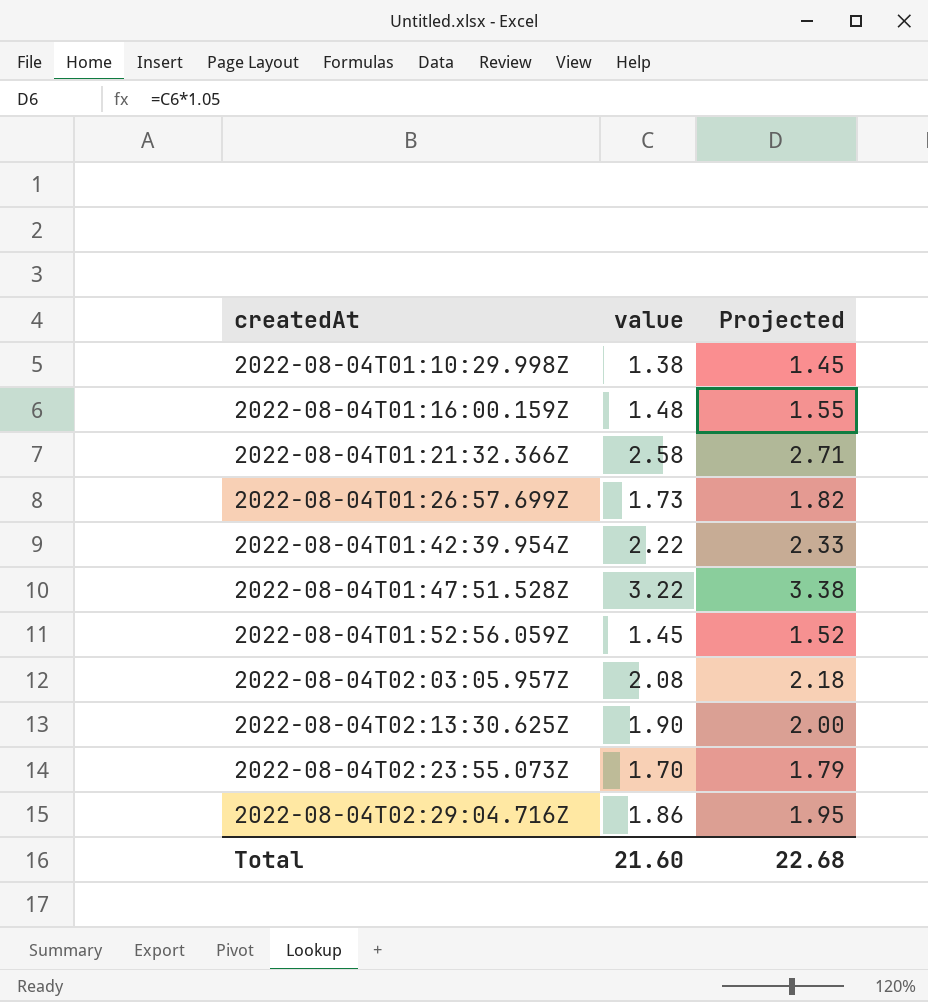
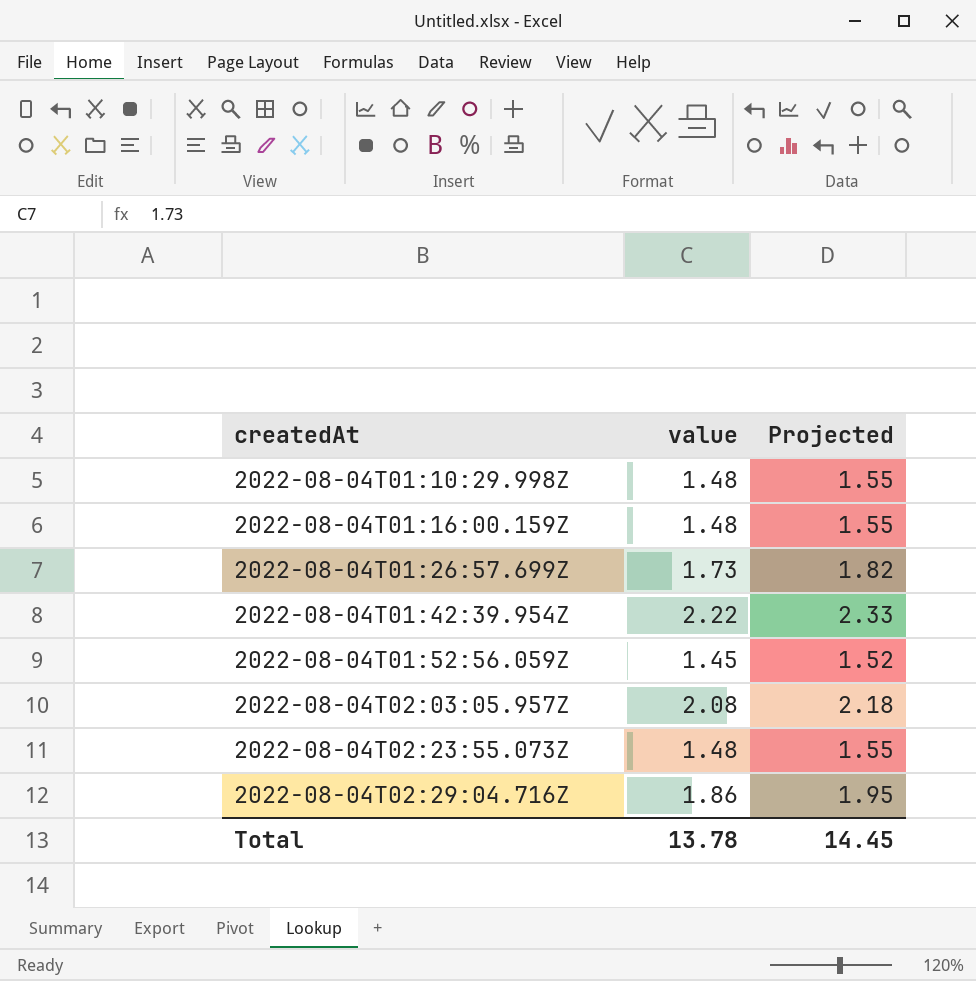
row 2022-08-04T01:21:32.366Z: 2.58 | 2.71 -> none
row 2022-08-04T01:47:51.528Z: 3.22 | 3.38 -> none
row 2022-08-04T02:13:30.625Z: 1.90 | 2.00 -> none
2022-08-04T01:10:29.998Z | value: 1.38 -> 1.48
2022-08-04T01:10:29.998Z | Projected: 1.45 -> 1.55
2022-08-04T02:23:55.073Z | value: 1.70 -> 1.48
2022-08-04T02:23:55.073Z | Projected: 1.79 -> 1.55
Total | value: 21.60 -> 13.78
Total | Projected: 22.68 -> 14.45

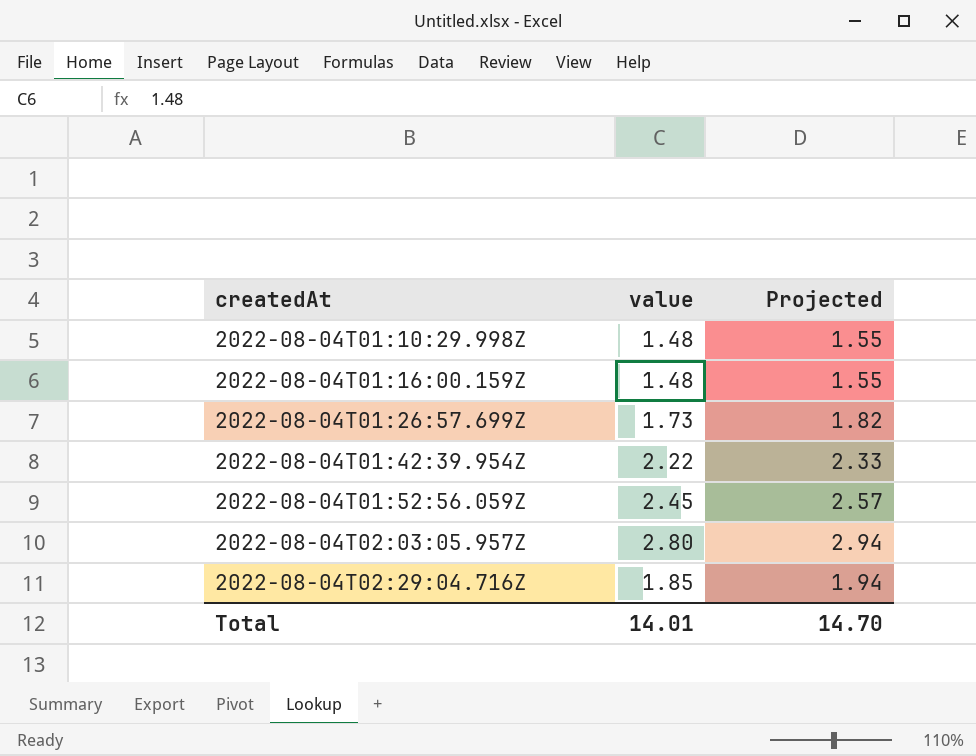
row 2022-08-04T02:23:55.073Z: 1.48 | 1.55 -> none
2022-08-04T01:52:56.059Z | value: 1.45 -> 2.45
2022-08-04T01:52:56.059Z | Projected: 1.52 -> 2.57
2022-08-04T02:03:05.957Z | value: 2.08 -> 2.80
2022-08-04T02:03:05.957Z | Projected: 2.18 -> 2.94
2022-08-04T02:29:04.716Z | value: 1.86 -> 1.85
2022-08-04T02:29:04.716Z | Projected: 1.95 -> 1.94
Total | value: 13.78 -> 14.01
Total | Projected: 14.45 -> 14.70

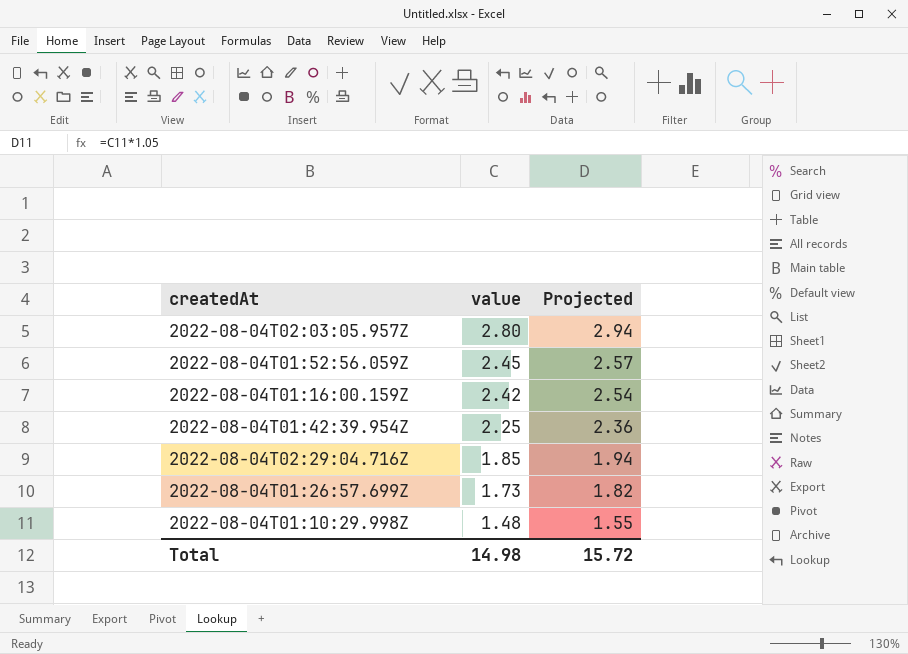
row order: createdAt ascending -> value descending
2022-08-04T01:16:00.159Z | value: 1.48 -> 2.42
2022-08-04T01:16:00.159Z | Projected: 1.55 -> 2.54
2022-08-04T01:42:39.954Z | value: 2.22 -> 2.25
2022-08-04T01:42:39.954Z | Projected: 2.33 -> 2.36
Total | value: 14.01 -> 14.98
Total | Projected: 14.70 -> 15.72

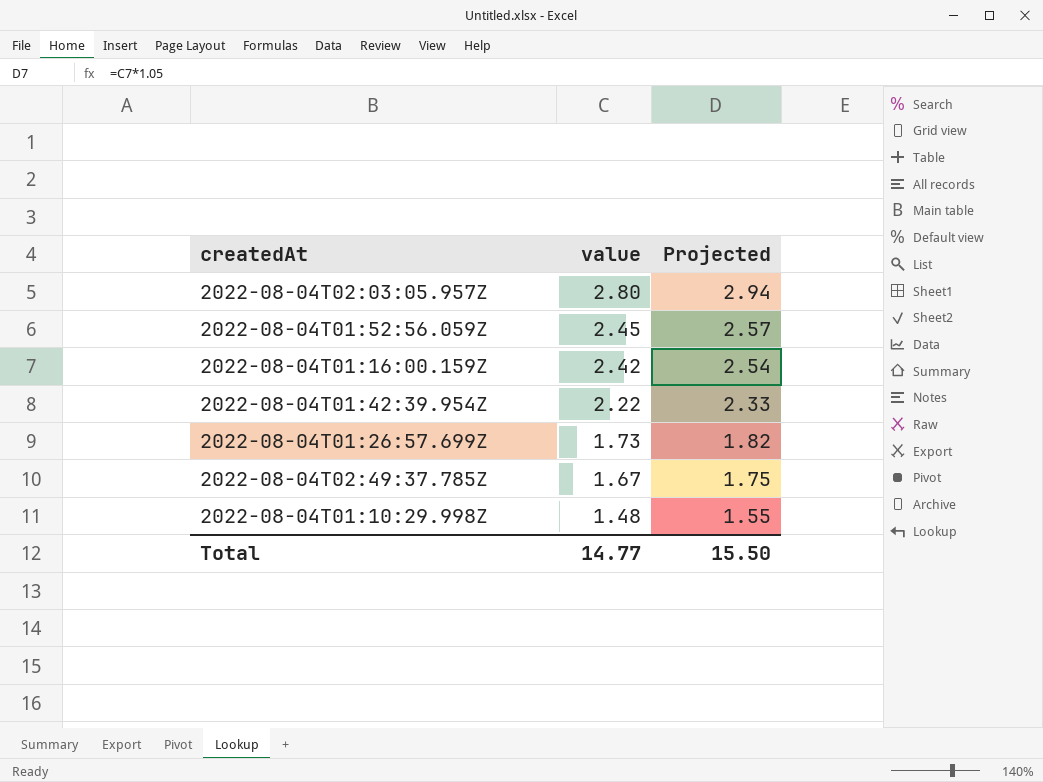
row 2022-08-04T02:29:04.716Z: 1.85 | 1.94 -> none
2022-08-04T01:42:39.954Z | value: 2.25 -> 2.22
2022-08-04T01:42:39.954Z | Projected: 2.36 -> 2.33
row 2022-08-04T02:49:37.785Z: none -> 1.67 | 1.75
Total | value: 14.98 -> 14.77
Total | Projected: 15.72 -> 15.50

